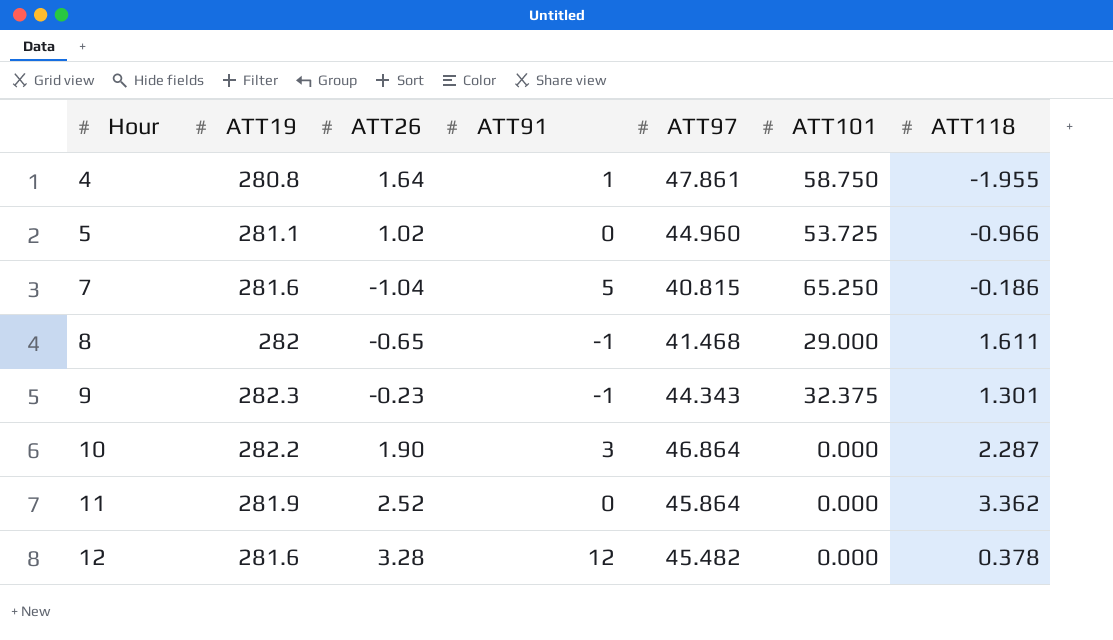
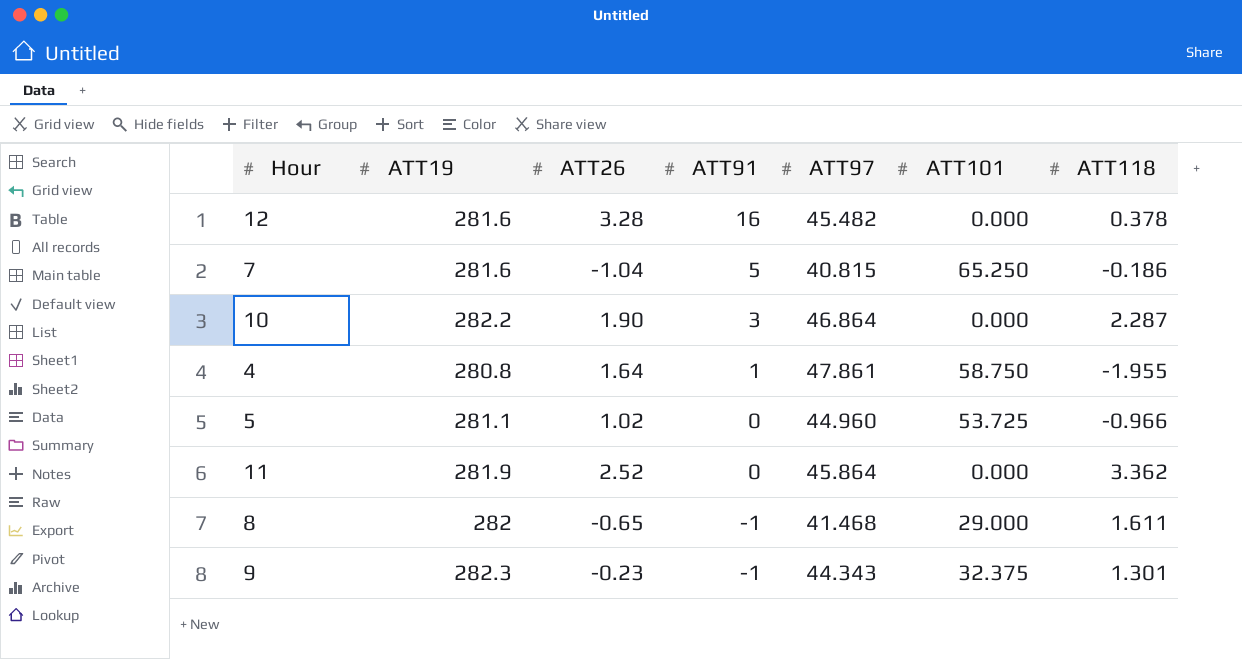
row order: Hour ascending -> ATT91 descending
12 | ATT91: 12 -> 16

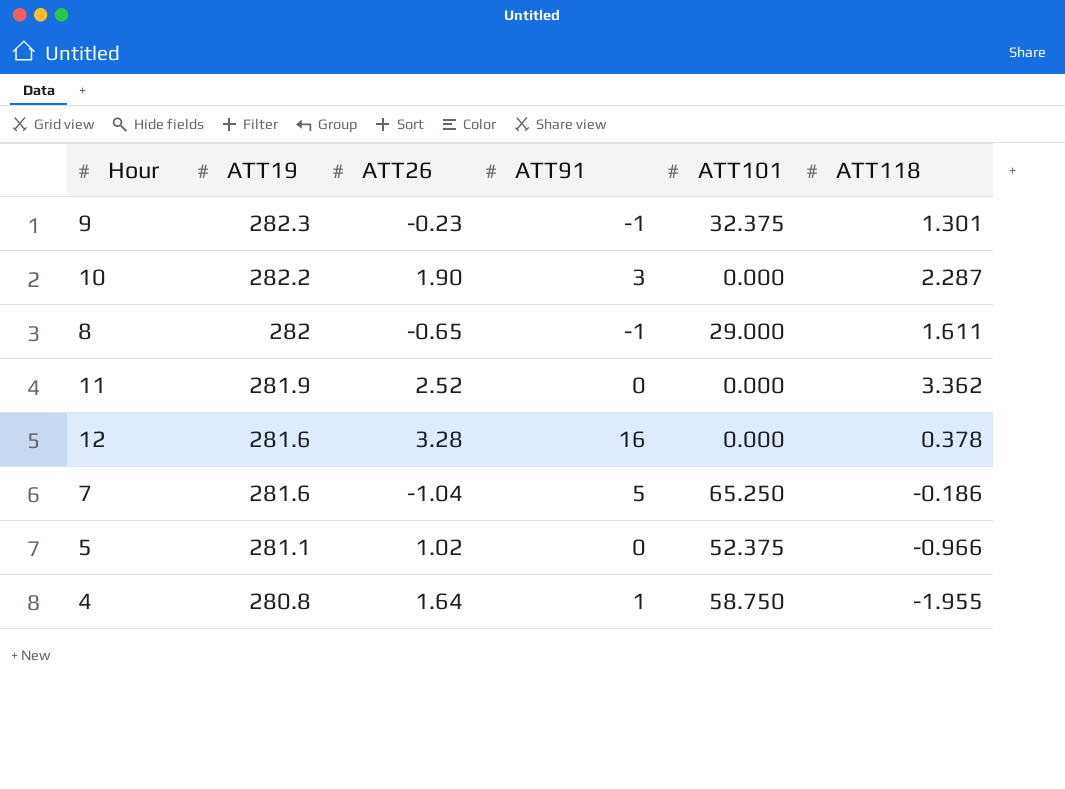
row order: ATT91 descending -> ATT19 descending
column ATT97 | position: 5 -> none
5 | ATT101: 53.725 -> 52.375

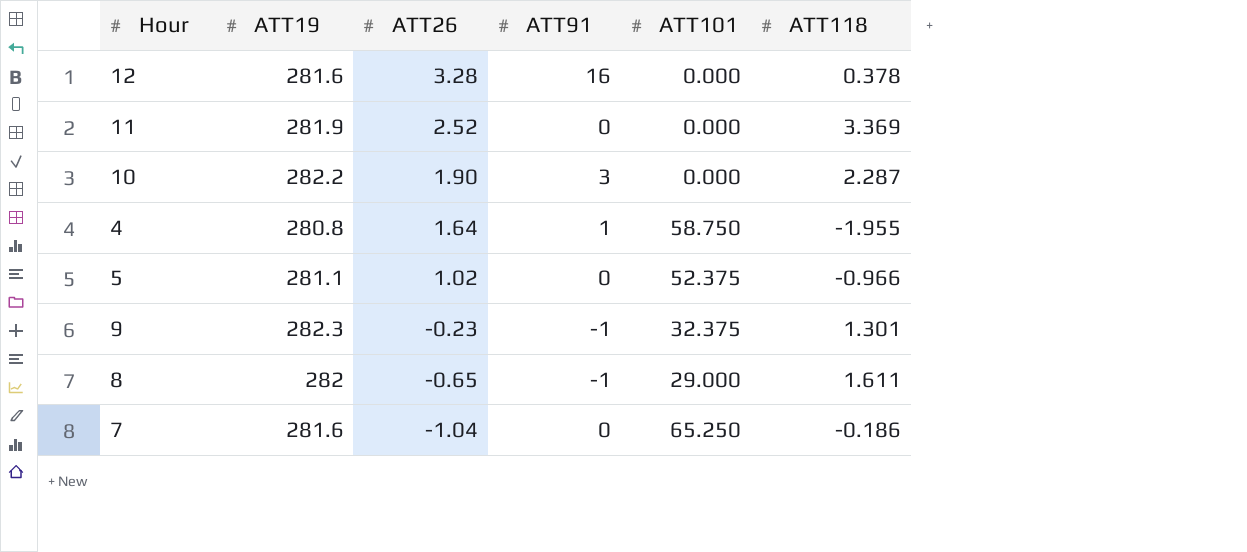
row order: ATT19 descending -> ATT26 descending
11 | ATT118: 3.362 -> 3.369
7 | ATT91: 5 -> 0

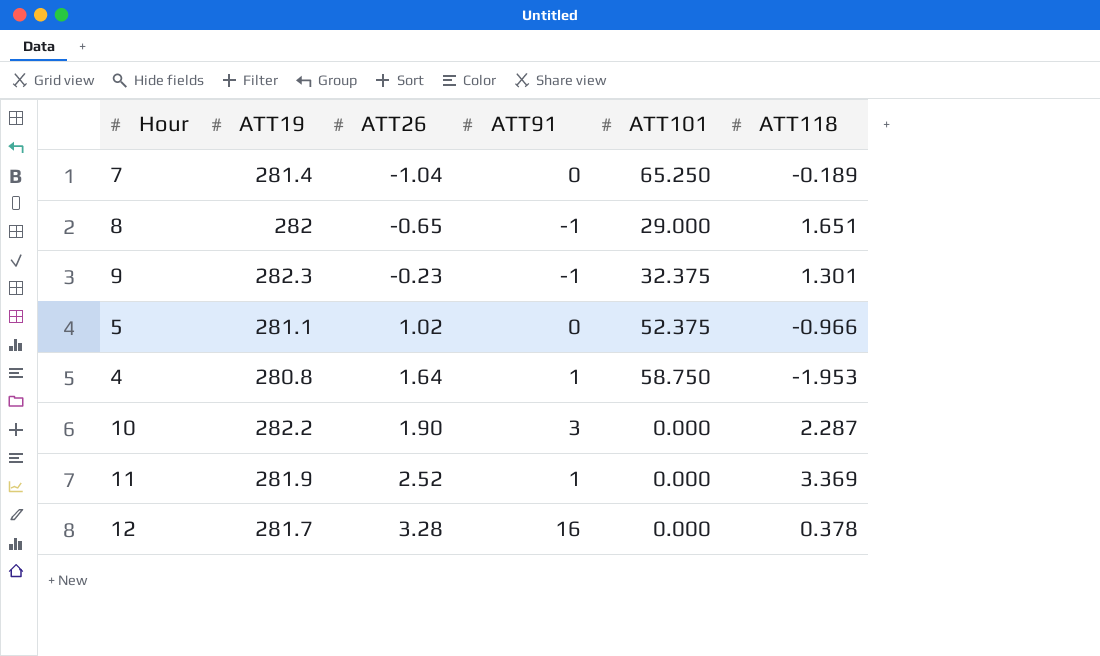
row order: ATT26 descending -> ATT26 ascending
7 | ATT19: 281.6 -> 281.4
7 | ATT118: -0.186 -> -0.189
8 | ATT118: 1.611 -> 1.651
4 | ATT118: -1.955 -> -1.953
11 | ATT91: 0 -> 1
12 | ATT19: 281.6 -> 281.7

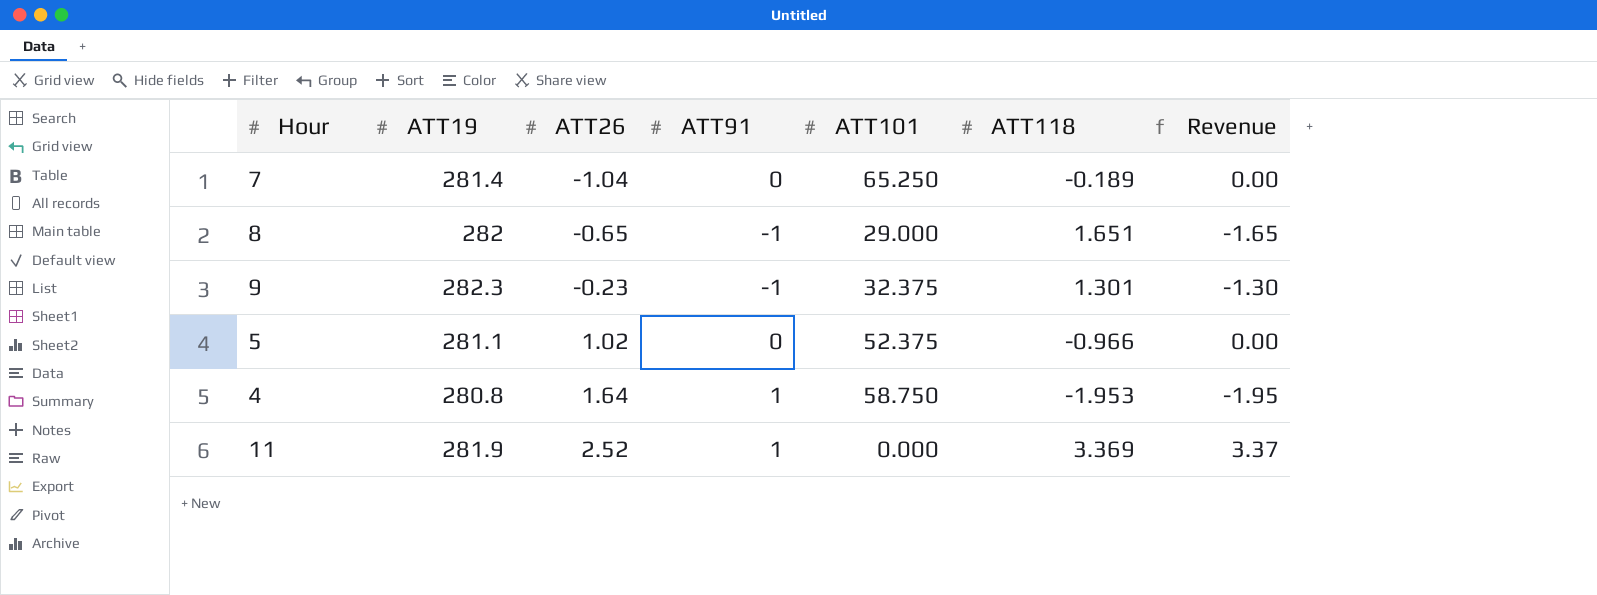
column Revenue | formula: none -> [ATT91] * [ATT118]
row 10: 282.2 | 1.90 | 3 | 0.000 | 2.287 -> none
row 12: 281.7 | 3.28 | 16 | 0.000 | 0.378 -> none

